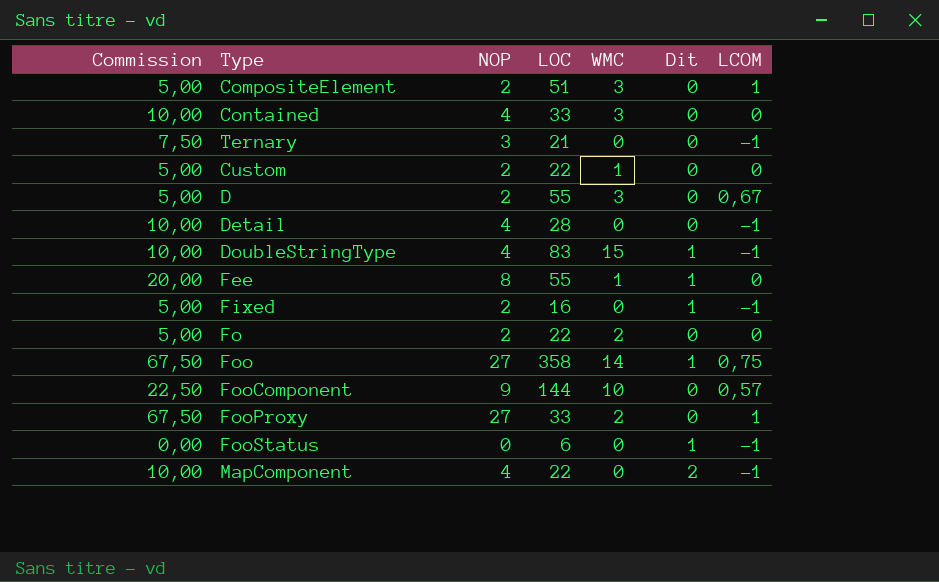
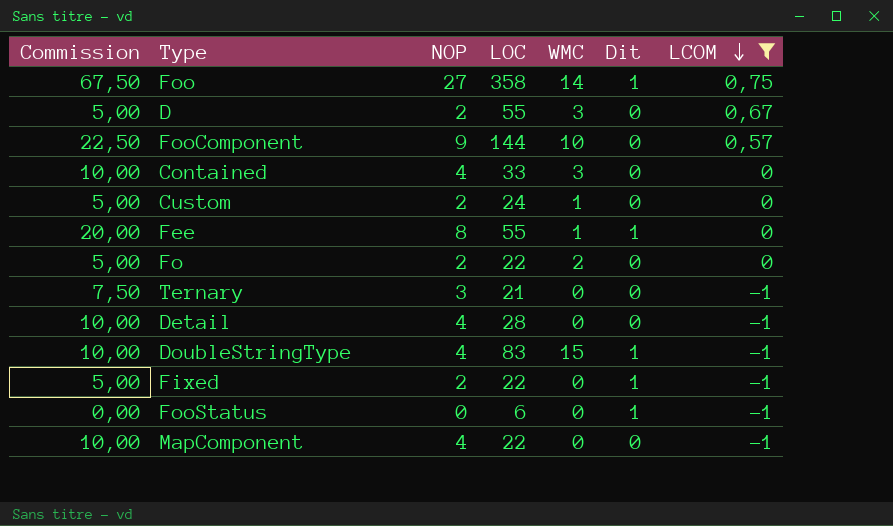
filter: none -> LCOM != 1
row order: none -> LCOM descending
Custom | LOC: 22 -> 24
Fixed | LOC: 16 -> 22
MapComponent | Dit: 2 -> 0

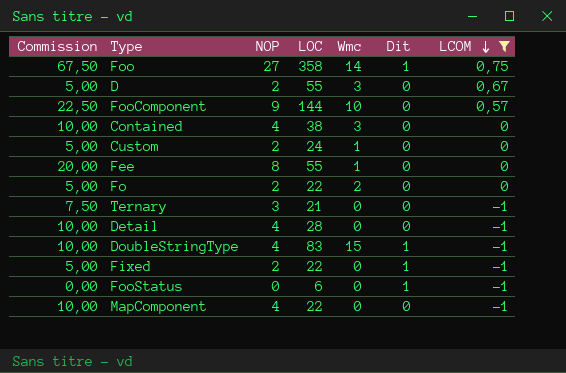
column name: WMC -> Wmc
Contained | LOC: 33 -> 38
Fee | Dit: 1 -> 0

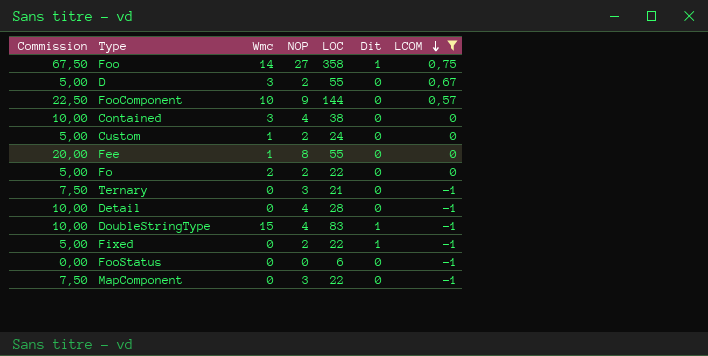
column Wmc | position: 5 -> 3
FooStatus | Dit: 1 -> 0
MapComponent | Commission: 10,00 -> 7,50
MapComponent | NOP: 4 -> 3

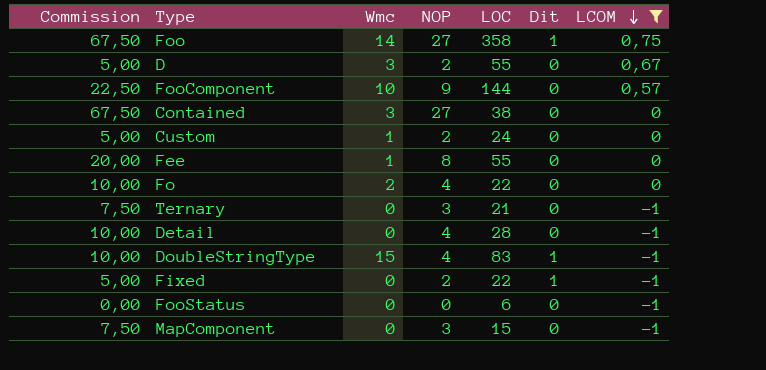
Contained | Commission: 10,00 -> 67,50
Contained | NOP: 4 -> 27
Fo | Commission: 5,00 -> 10,00
Fo | NOP: 2 -> 4
MapComponent | LOC: 22 -> 15

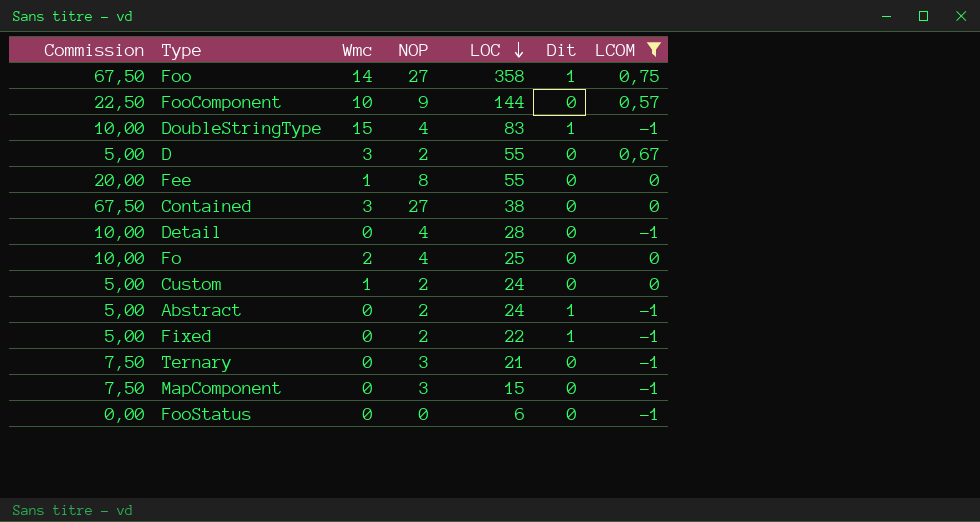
row order: LCOM descending -> LOC descending
Fo | LOC: 22 -> 25
row Abstract: none -> 5,00 | 0 | 2 | 24 | 1 | -1

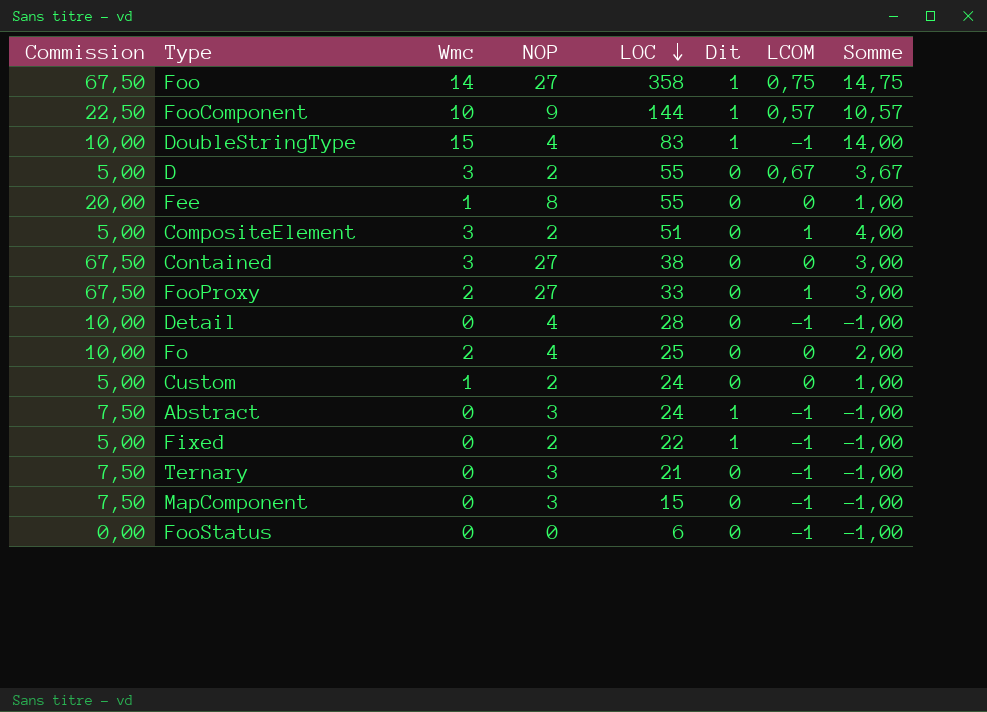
filter: LCOM != 1 -> none
column Somme | formula: none -> [Wmc] + [LCOM]
FooComponent | Dit: 0 -> 1
Abstract | Commission: 5,00 -> 7,50
Abstract | NOP: 2 -> 3

